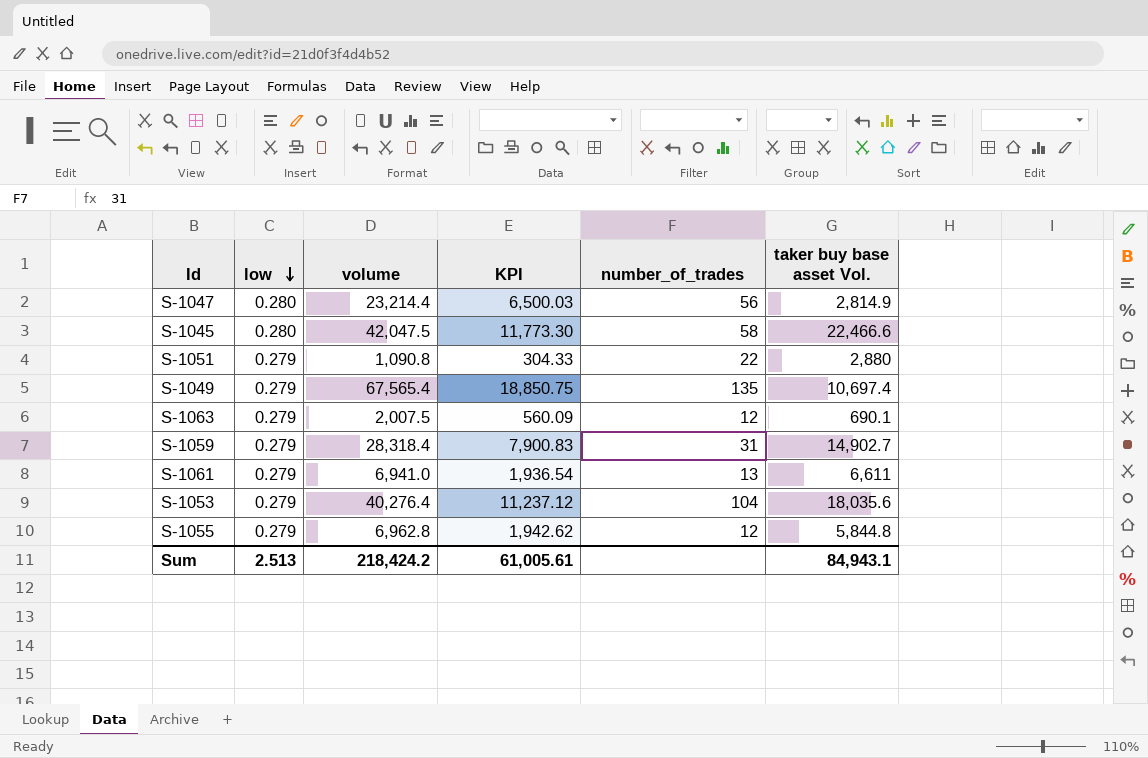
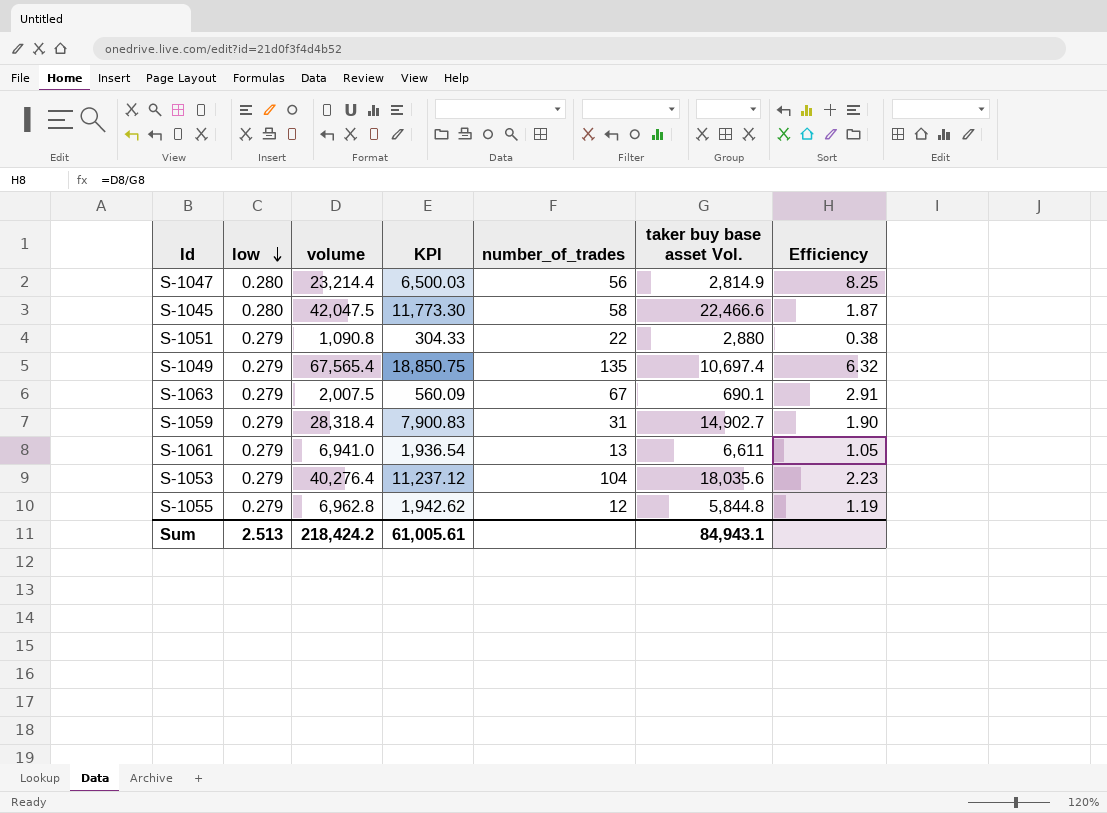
column Efficiency | formula: none -> [volume] / [taker buy base asset Vol.]
S-1063 | number_of_trades: 12 -> 67

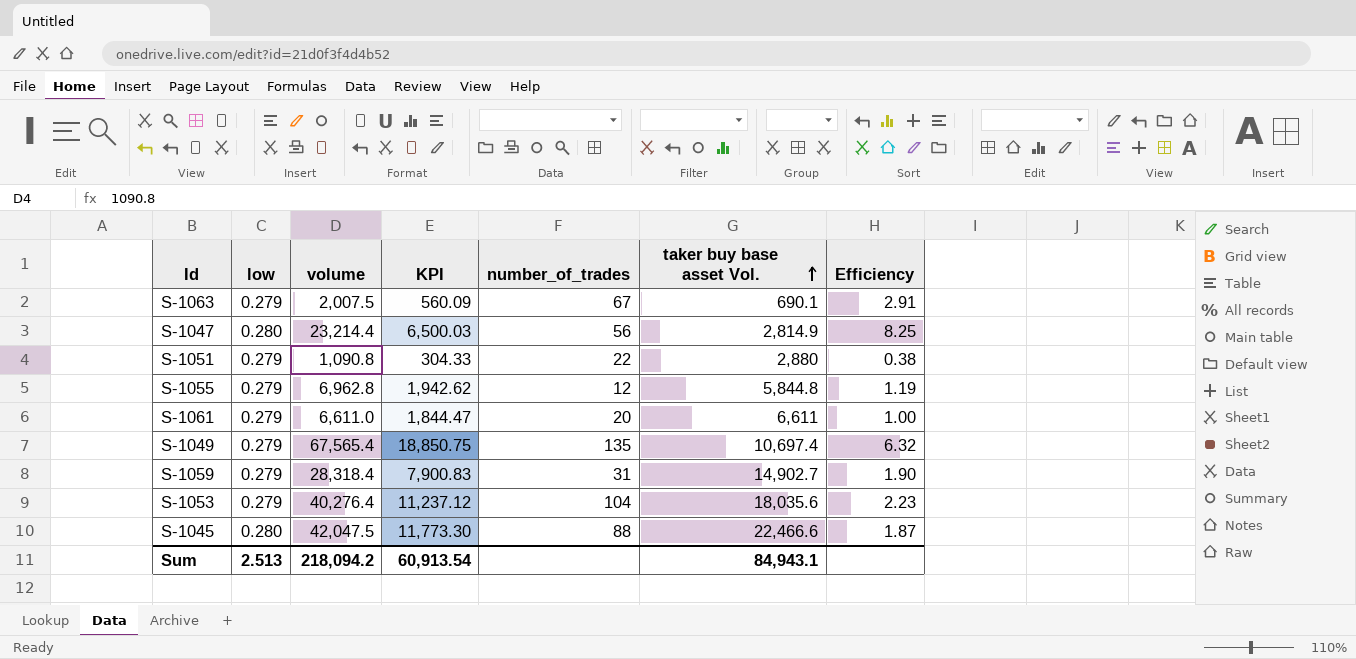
row order: low descending -> taker buy base asset Vol. ascending
S-1061 | volume: 6,941.0 -> 6,611.0
S-1061 | KPI: 1,936.54 -> 1,844.47
S-1061 | number_of_trades: 13 -> 20
S-1061 | Efficiency: 1.05 -> 1.00
S-1045 | number_of_trades: 58 -> 88
Sum | volume: 218,424.2 -> 218,094.2
Sum | KPI: 61,005.61 -> 60,913.54

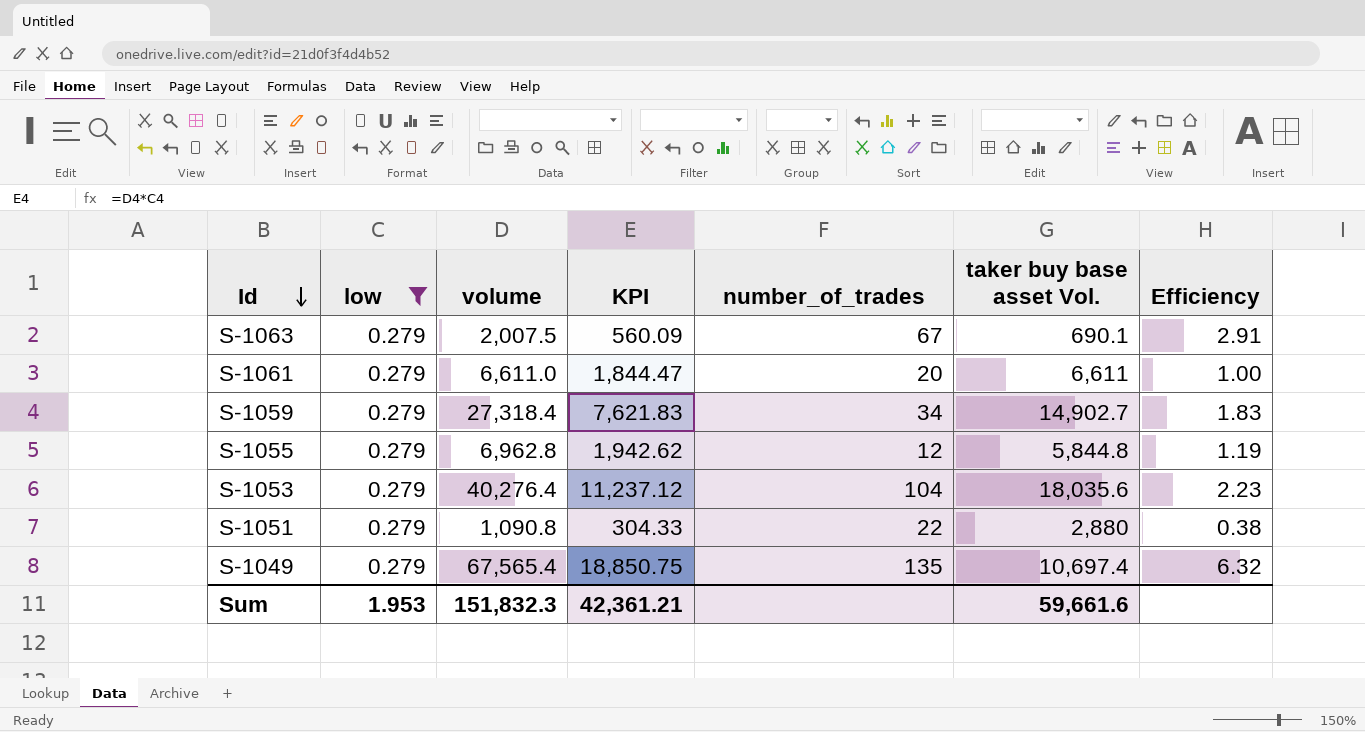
filter: none -> low = 0.279
row order: taker buy base asset Vol. ascending -> Id descending
S-1059 | volume: 28,318.4 -> 27,318.4
S-1059 | KPI: 7,900.83 -> 7,621.83
S-1059 | number_of_trades: 31 -> 34
S-1059 | Efficiency: 1.90 -> 1.83
Sum | low: 2.513 -> 1.953
Sum | volume: 218,094.2 -> 151,832.3
Sum | KPI: 60,913.54 -> 42,361.21
Sum | taker buy base asset Vol.: 84,943.1 -> 59,661.6

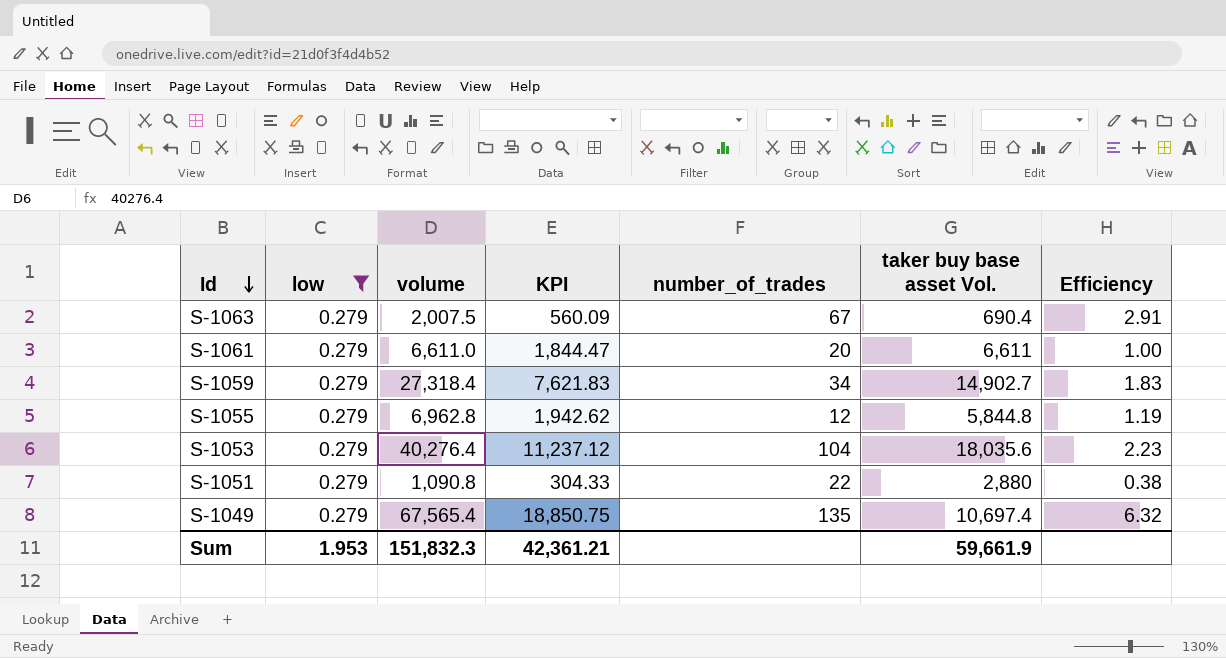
S-1063 | taker buy base asset Vol.: 690.1 -> 690.4
Sum | taker buy base asset Vol.: 59,661.6 -> 59,661.9

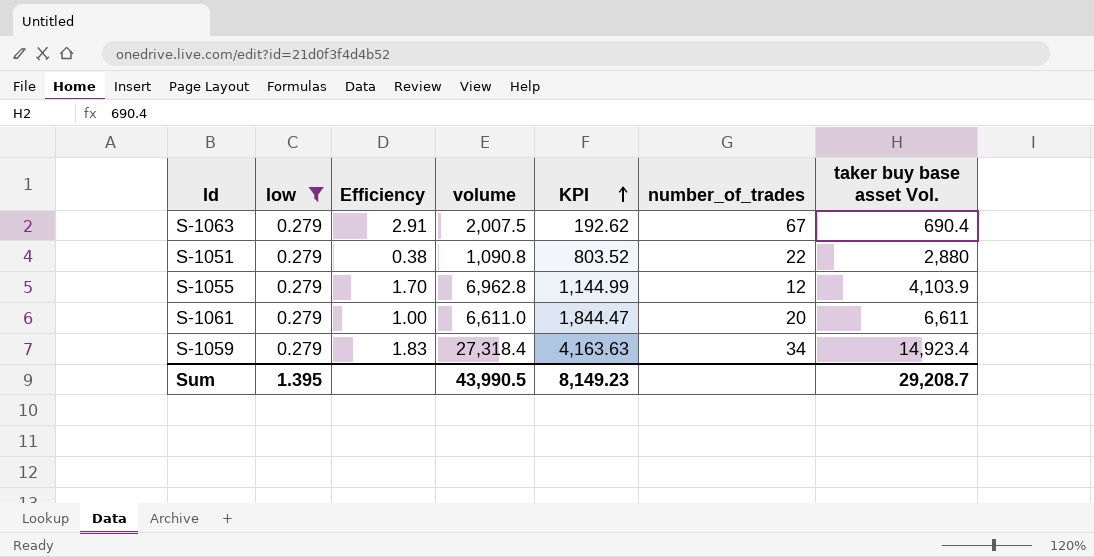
row order: Id descending -> KPI ascending
column Efficiency | position: 7 -> 3
column KPI | formula: [low] * [volume] -> [low] * [taker buy base asset Vol.]
row S-1053: 0.279 | 40,276.4 | 11,237.12 | 104 | 18,035.6 | 2.23 -> none
row S-1049: 0.279 | 67,565.4 | 18,850.75 | 135 | 10,697.4 | 6.32 -> none
S-1055 | Efficiency: 1.19 -> 1.70
S-1055 | taker buy base asset Vol.: 5,844.8 -> 4,103.9
S-1059 | taker buy base asset Vol.: 14,902.7 -> 14,923.4
Sum | low: 1.953 -> 1.395
Sum | volume: 151,832.3 -> 43,990.5
Sum | KPI: 42,361.21 -> 8,149.23
Sum | taker buy base asset Vol.: 59,661.9 -> 29,208.7

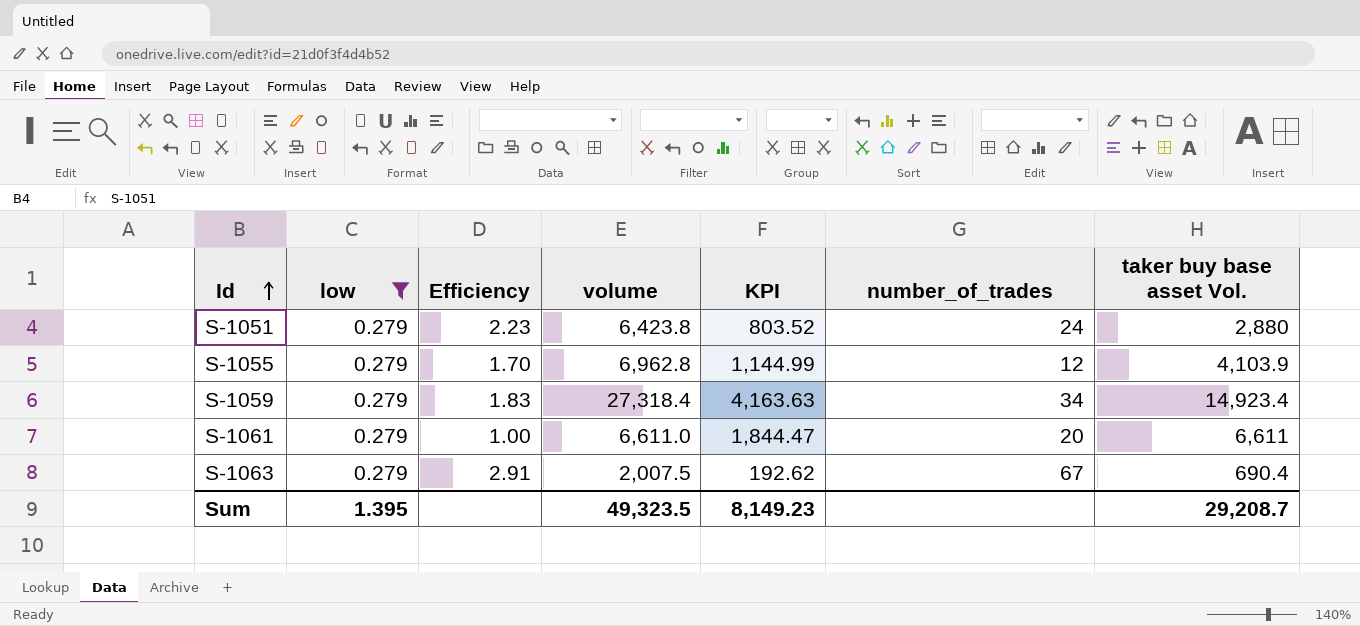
row order: KPI ascending -> Id ascending
S-1051 | Efficiency: 0.38 -> 2.23
S-1051 | volume: 1,090.8 -> 6,423.8
S-1051 | number_of_trades: 22 -> 24
Sum | volume: 43,990.5 -> 49,323.5

